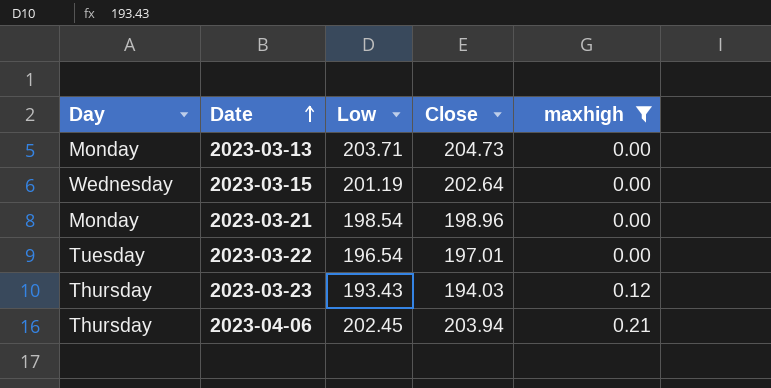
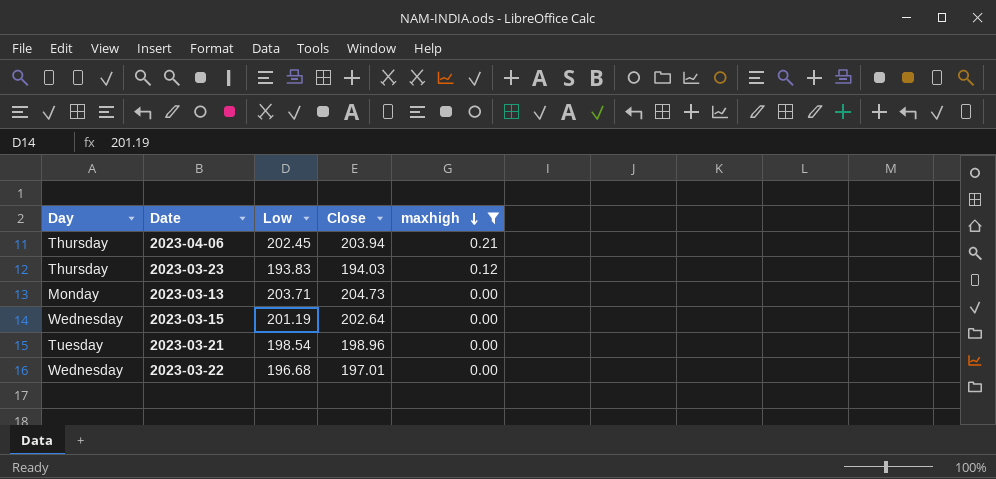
row order: Date ascending -> maxhigh descending
2023-03-23 | Low: 193.43 -> 193.83
2023-03-21 | Day: Monday -> Tuesday
2023-03-22 | Day: Tuesday -> Wednesday
2023-03-22 | Low: 196.54 -> 196.68

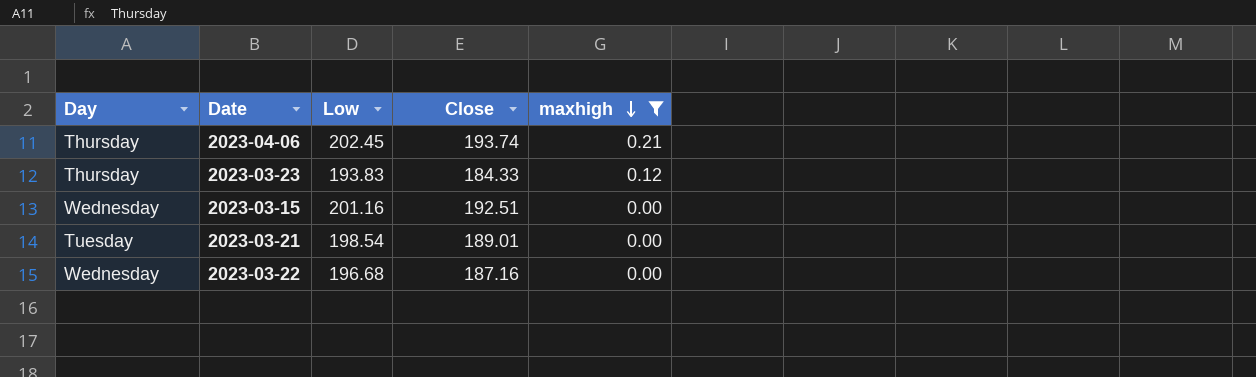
row 2023-03-13: Monday | 203.71 | 204.73 | 0.00 -> none
2023-04-06 | Close: 203.94 -> 193.74
2023-03-23 | Close: 194.03 -> 184.33
2023-03-15 | Low: 201.19 -> 201.16
2023-03-15 | Close: 202.64 -> 192.51
2023-03-21 | Close: 198.96 -> 189.01
2023-03-22 | Close: 197.01 -> 187.16

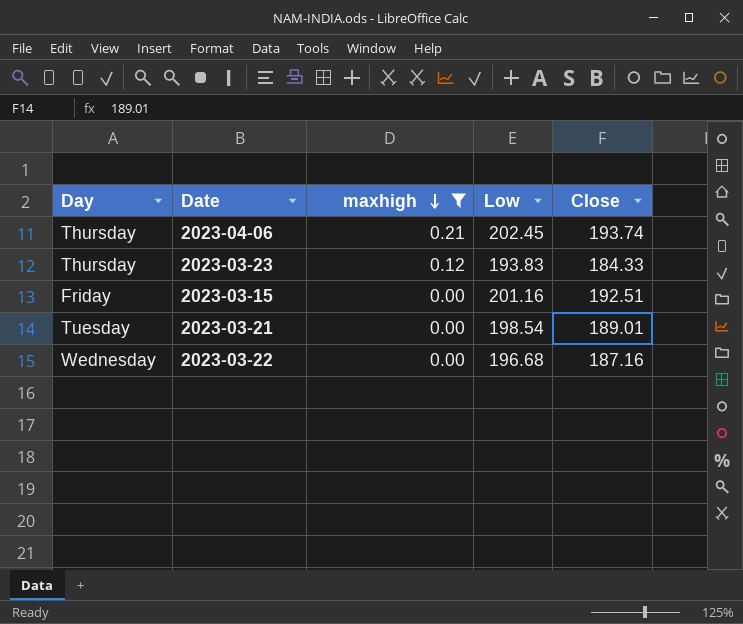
column maxhigh | position: 5 -> 3
2023-03-15 | Day: Wednesday -> Friday

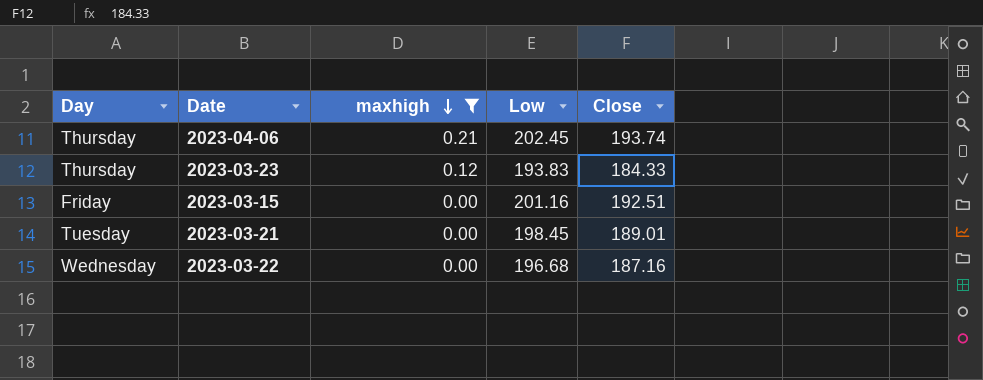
2023-03-21 | Low: 198.54 -> 198.45

